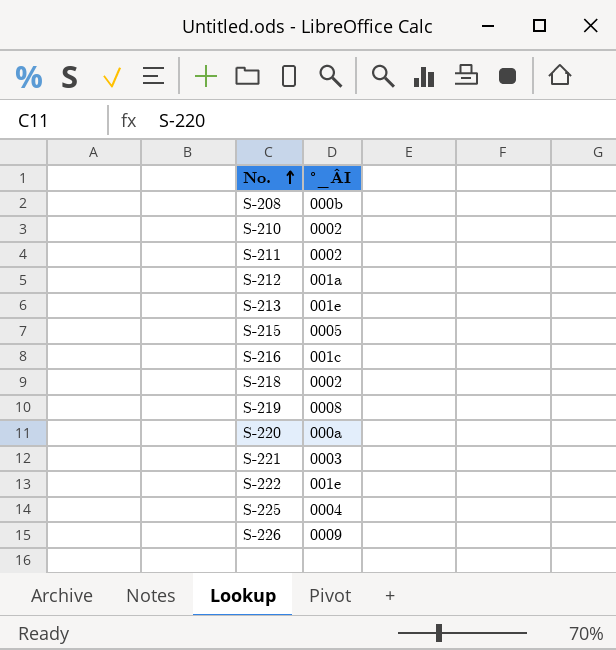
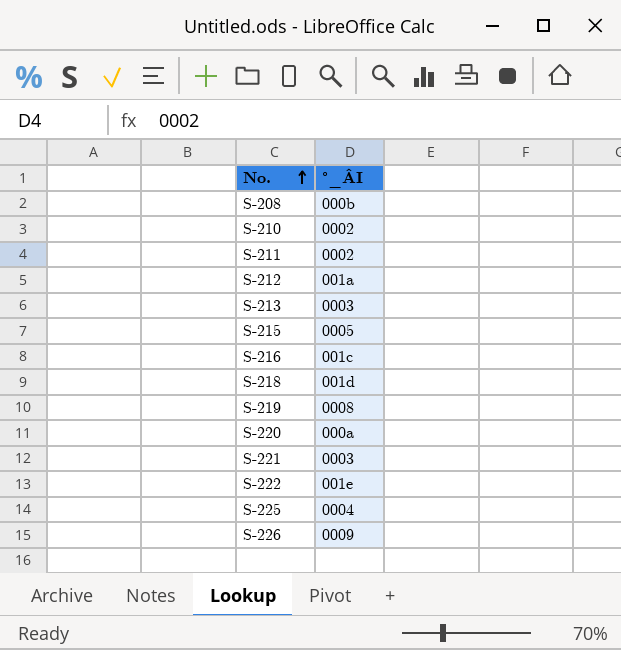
S-213 | °_ÂI: 001e -> 0003
S-218 | °_ÂI: 0002 -> 001d

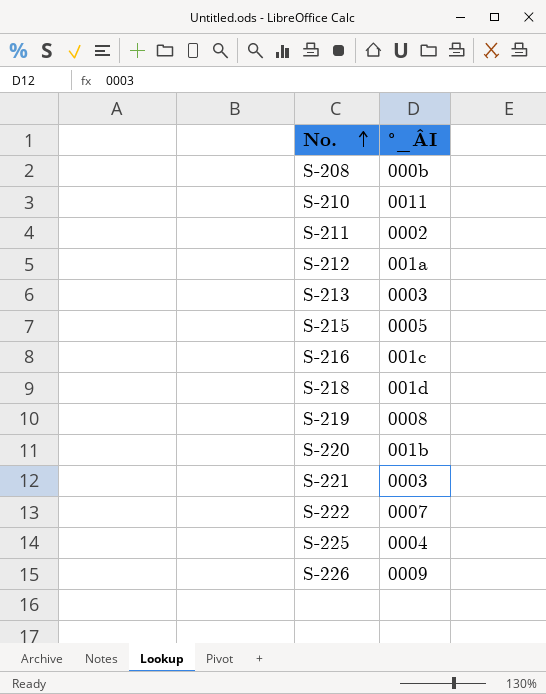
S-210 | °_ÂI: 0002 -> 0011
S-220 | °_ÂI: 000a -> 001b
S-222 | °_ÂI: 001e -> 0007

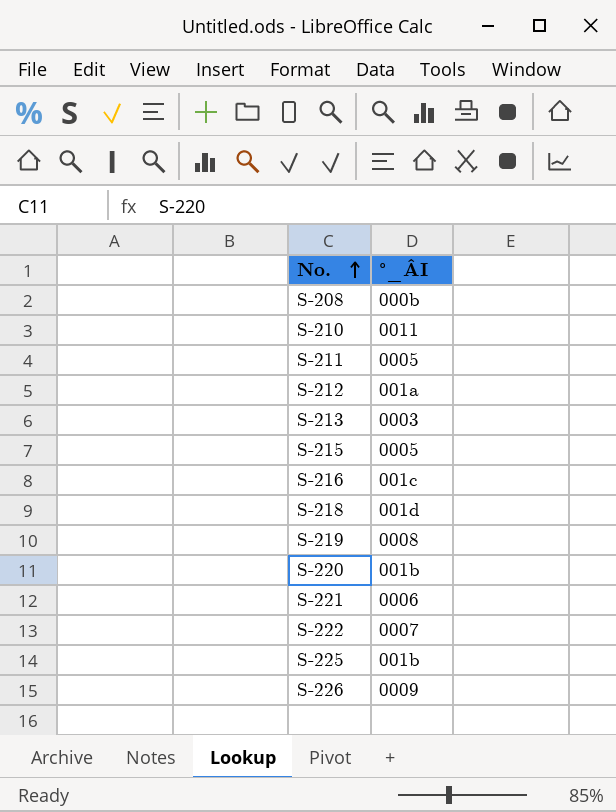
S-211 | °_ÂI: 0002 -> 0005
S-221 | °_ÂI: 0003 -> 0006
S-225 | °_ÂI: 0004 -> 001b

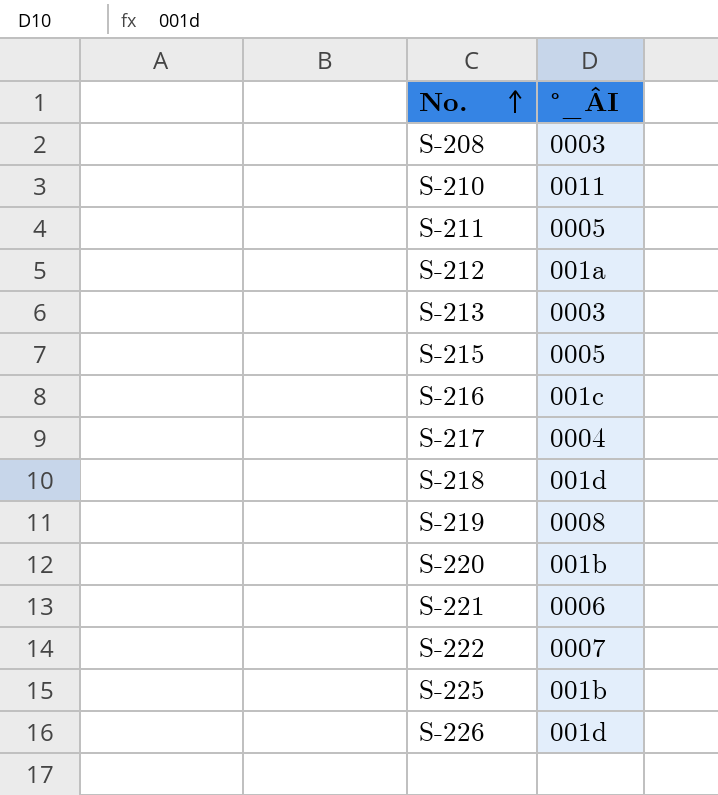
S-208 | °_ÂI: 000b -> 0003
row S-217: none -> 0004
S-226 | °_ÂI: 0009 -> 001d

